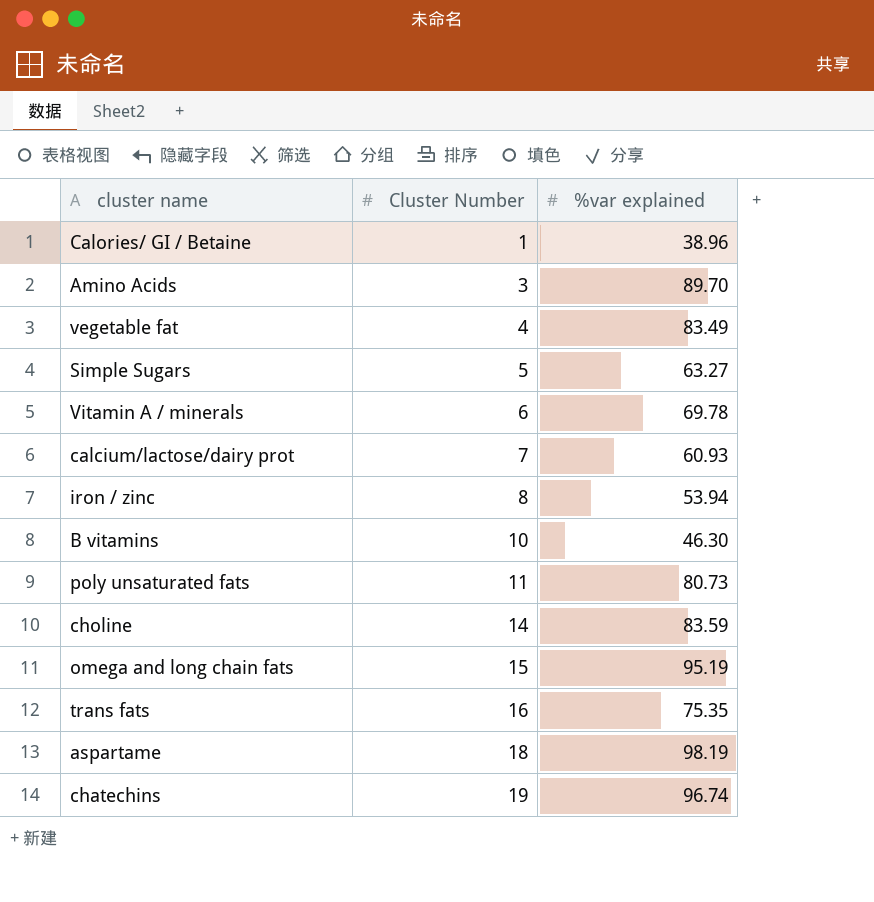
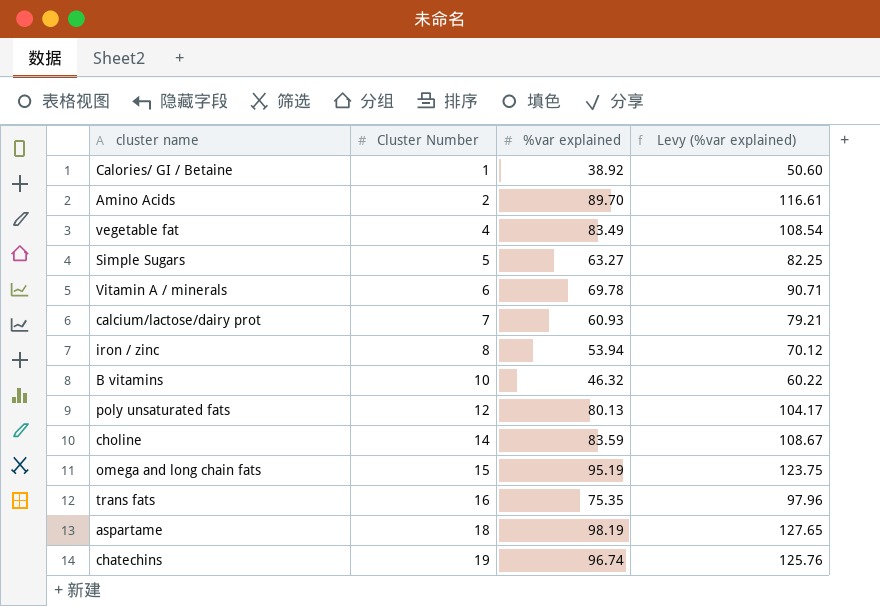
column Levy (%var explained) | formula: none -> [%var explained] * 1.3
Calories/ GI / Betaine | %var explained: 38.96 -> 38.92
Amino Acids | Cluster Number: 3 -> 2
B vitamins | %var explained: 46.30 -> 46.32
poly unsaturated fats | Cluster Number: 11 -> 12
poly unsaturated fats | %var explained: 80.73 -> 80.13

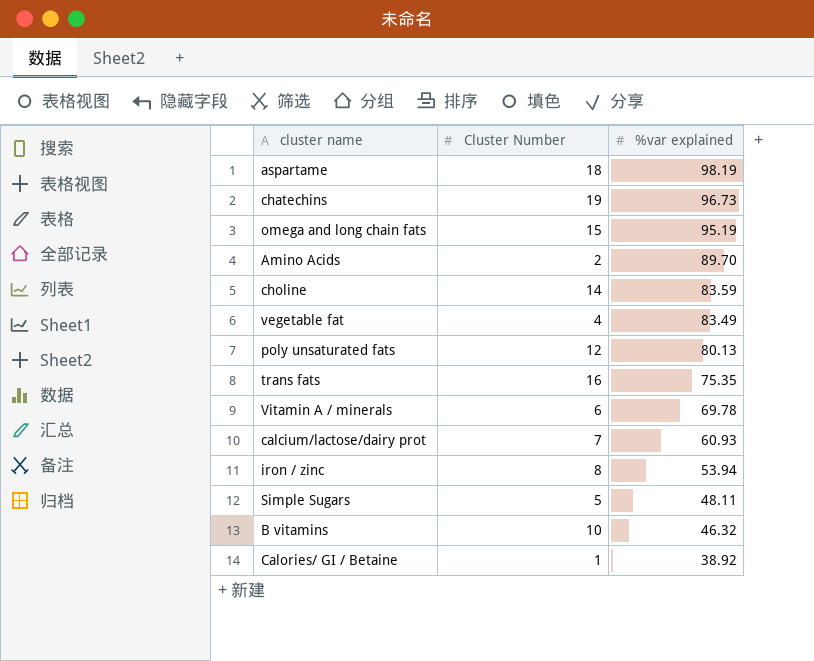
row order: Cluster Number ascending -> %var explained descending
column Levy (%var explained) | formula: [%var explained] * 1.3 -> none
chatechins | %var explained: 96.74 -> 96.73
Simple Sugars | %var explained: 63.27 -> 48.11

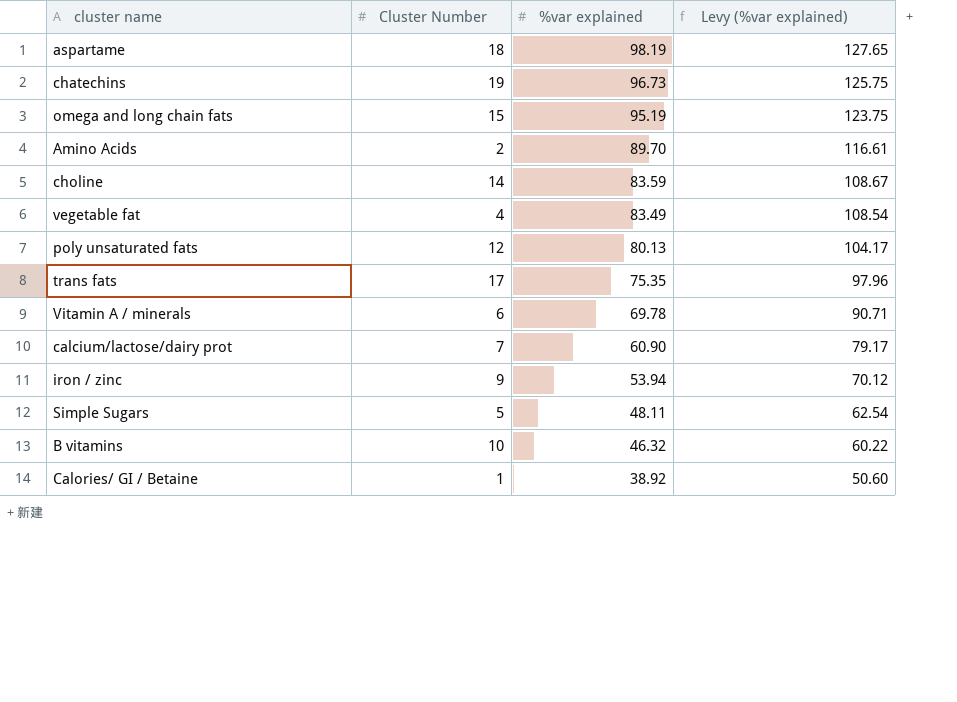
column Levy (%var explained) | formula: none -> [%var explained] * 1.3
trans fats | Cluster Number: 16 -> 17
calcium/lactose/dairy prot | %var explained: 60.93 -> 60.90
iron / zinc | Cluster Number: 8 -> 9

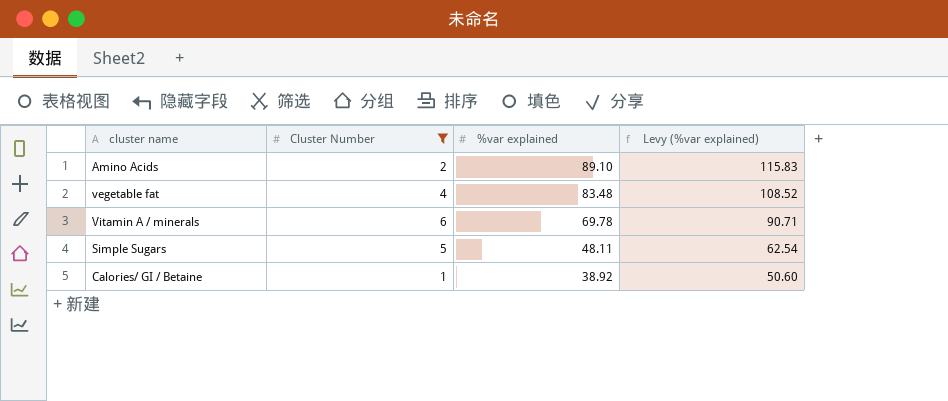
filter: none -> Cluster Number <= 6
Amino Acids | %var explained: 89.70 -> 89.10
Amino Acids | Levy (%var explained): 116.61 -> 115.83
vegetable fat | %var explained: 83.49 -> 83.48
vegetable fat | Levy (%var explained): 108.54 -> 108.52

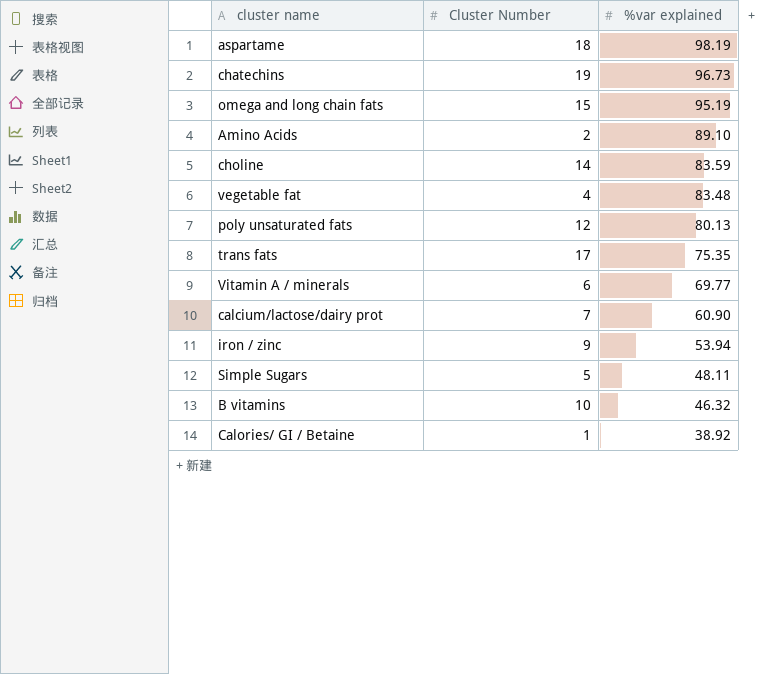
filter: Cluster Number <= 6 -> none
column Levy (%var explained) | formula: [%var explained] * 1.3 -> none
Vitamin A / minerals | %var explained: 69.78 -> 69.77

